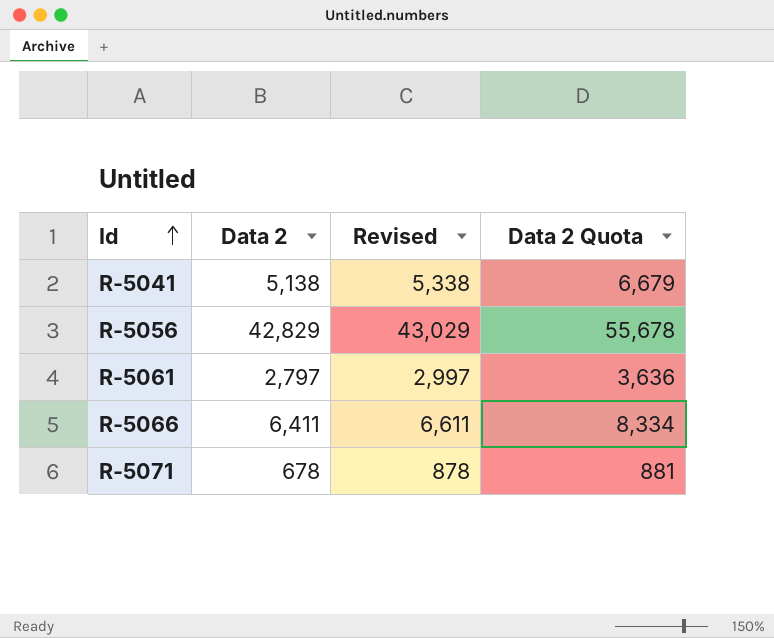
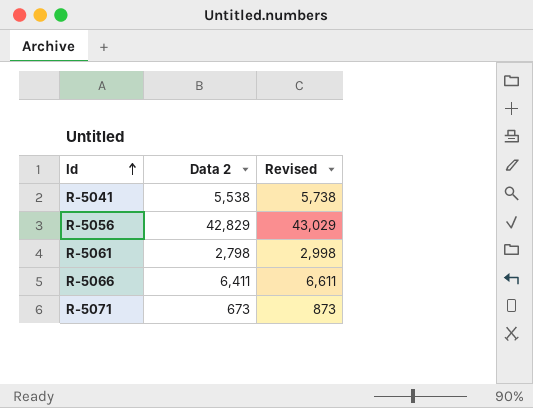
column Data 2 Quota | formula: [Data 2] * 1.3 -> none
R-5041 | Data 2: 5,138 -> 5,538
R-5041 | Revised: 5,338 -> 5,738
R-5061 | Data 2: 2,797 -> 2,798
R-5061 | Revised: 2,997 -> 2,998
R-5071 | Data 2: 678 -> 673
R-5071 | Revised: 878 -> 873

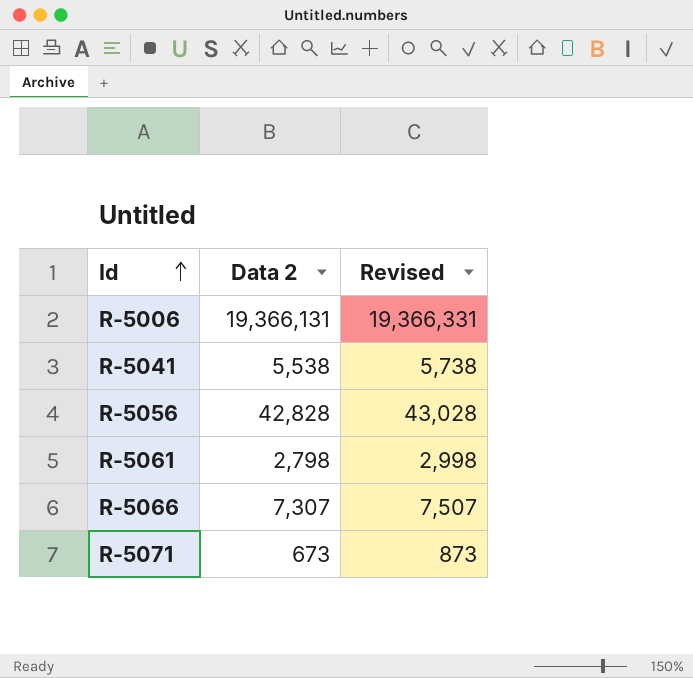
row R-5006: none -> 19,366,131 | 19,366,331
R-5056 | Data 2: 42,829 -> 42,828
R-5056 | Revised: 43,029 -> 43,028
R-5066 | Data 2: 6,411 -> 7,307
R-5066 | Revised: 6,611 -> 7,507

